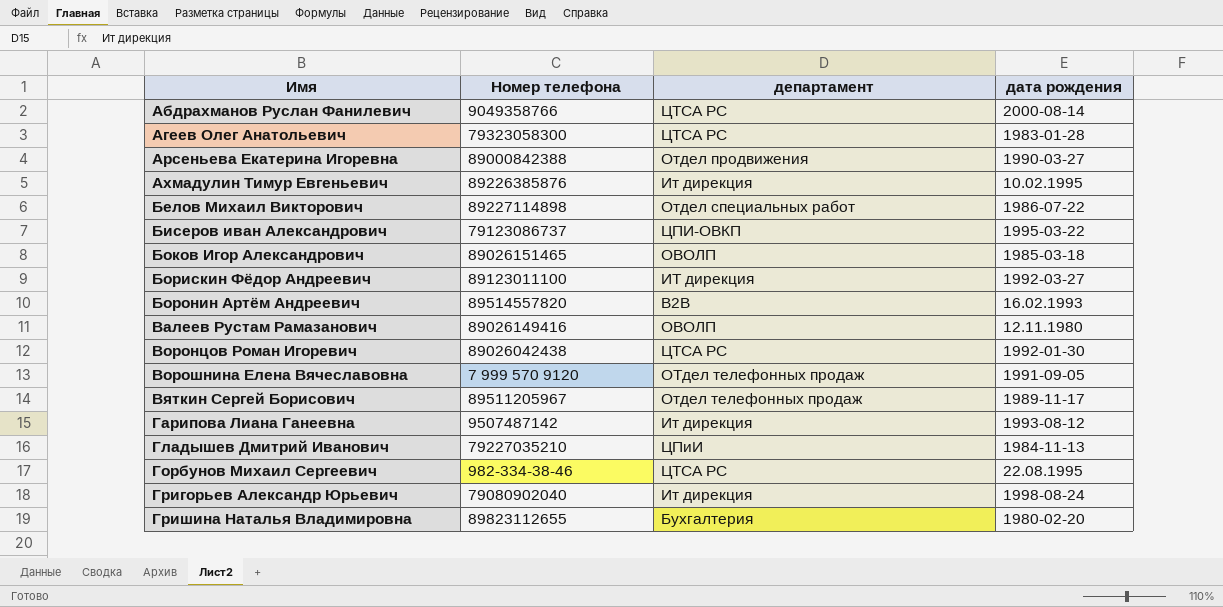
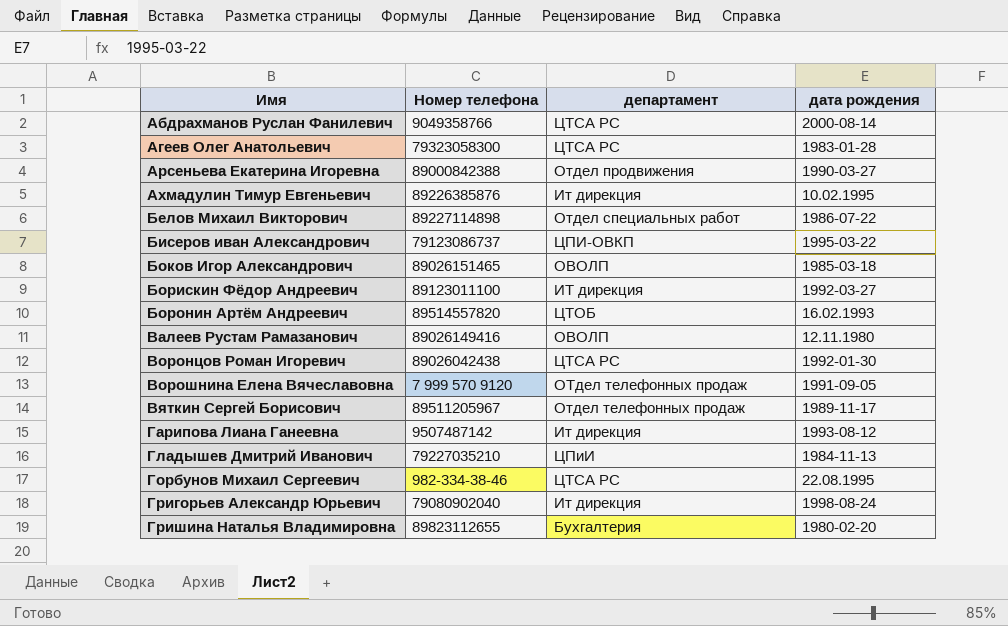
Боронин Артём Андреевич | департамент: В2В -> ЦТОБ

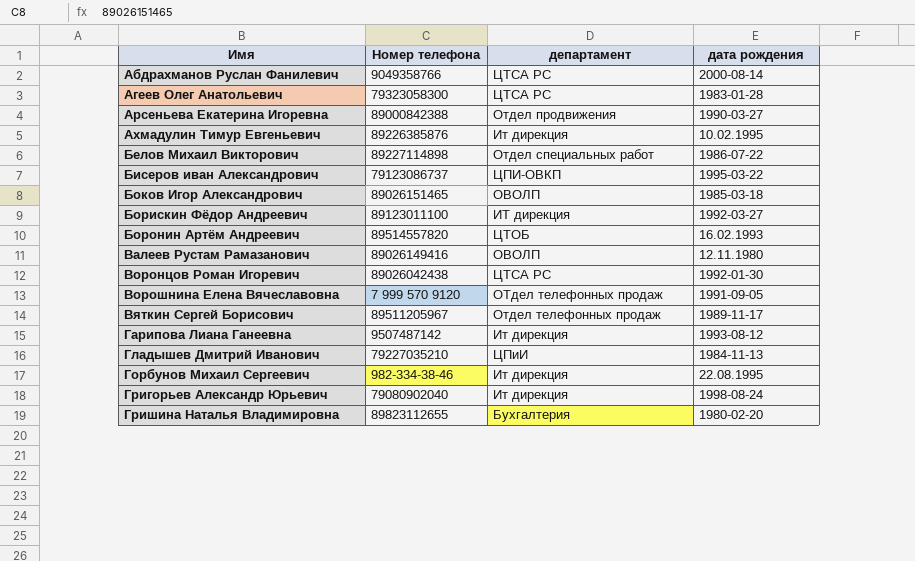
Горбунов Михаил Сергеевич | департамент: ЦТСА РС -> Ит дирекция

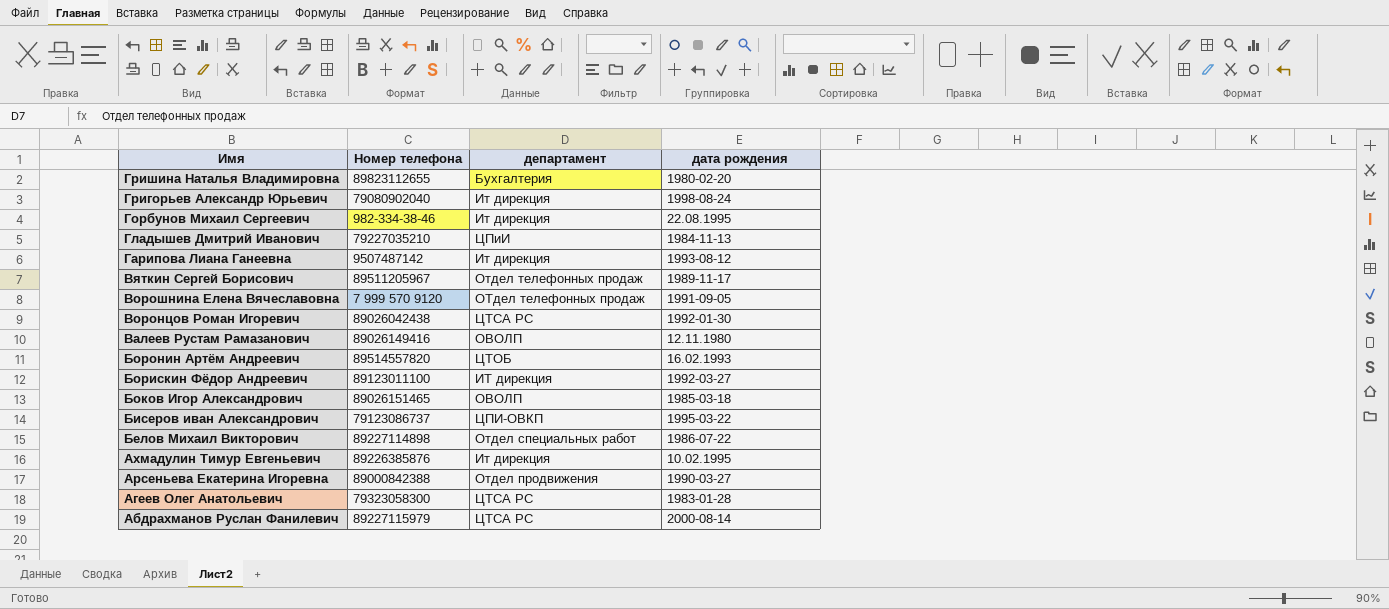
row order: Имя ascending -> Имя descending
Абдрахманов Руслан Фанилевич | Номер телефона: 9049358766 -> 89227115979

